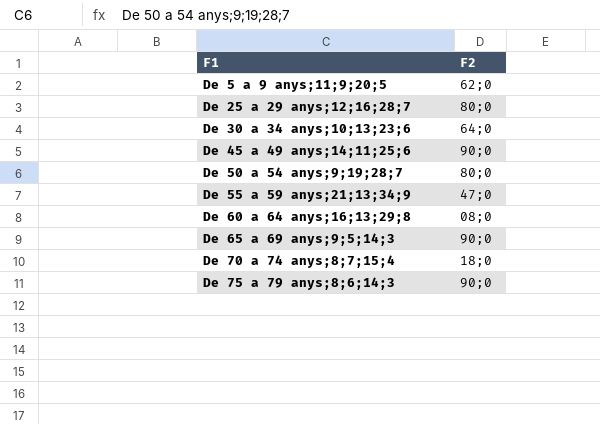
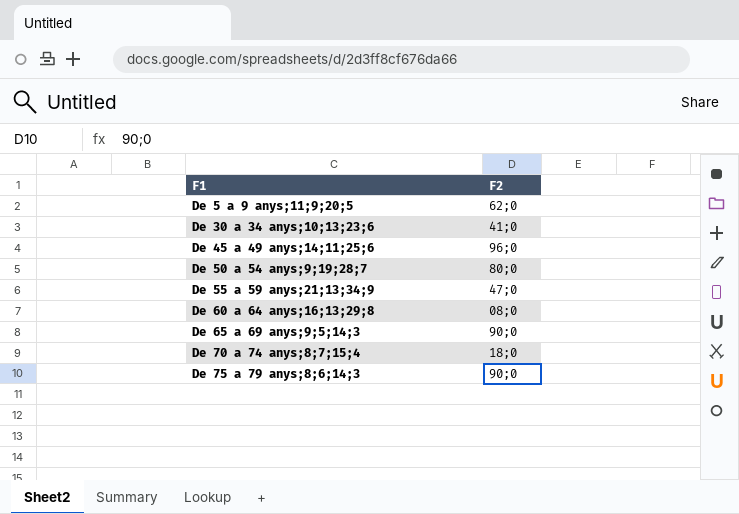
row De 25 a 29 anys;12;16;28;7: 80;0 -> none
De 30 a 34 anys;10;13;23;6 | F2: 64;0 -> 41;0
De 45 a 49 anys;14;11;25;6 | F2: 90;0 -> 96;0

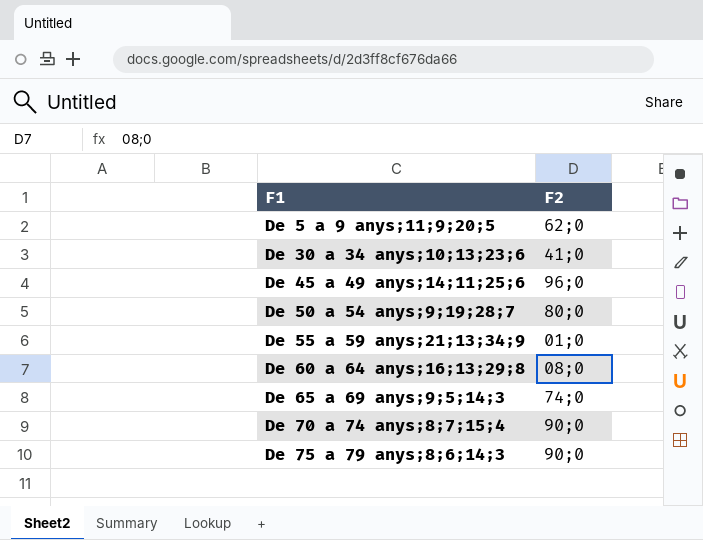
De 55 a 59 anys;21;13;34;9 | F2: 47;0 -> 01;0
De 65 a 69 anys;9;5;14;3 | F2: 90;0 -> 74;0
De 70 a 74 anys;8;7;15;4 | F2: 18;0 -> 90;0

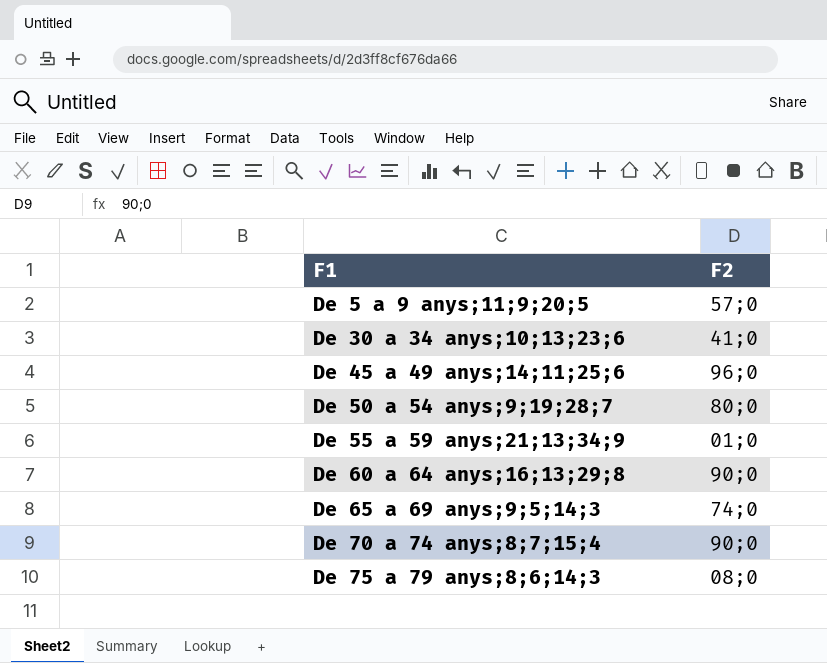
De 5 a 9 anys;11;9;20;5 | F2: 62;0 -> 57;0
De 60 a 64 anys;16;13;29;8 | F2: 08;0 -> 90;0
De 75 a 79 anys;8;6;14;3 | F2: 90;0 -> 08;0

